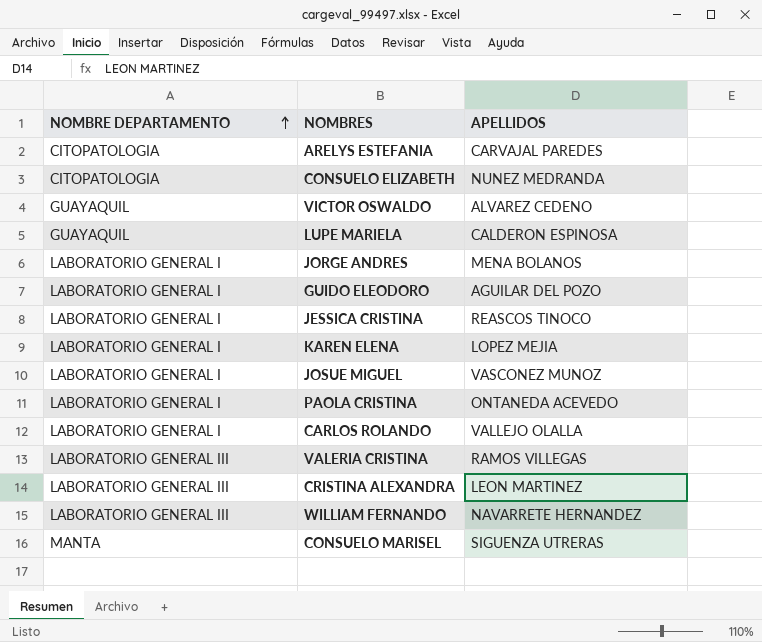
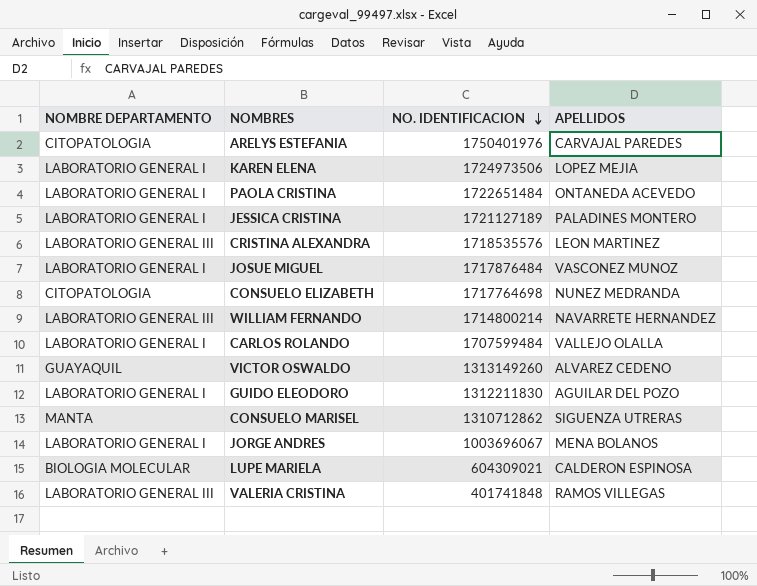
row order: NOMBRE DEPARTAMENTO ascending -> NO. IDENTIFICACION descending
column NO. IDENTIFICACION | position: none -> 3
JESSICA CRISTINA | APELLIDOS: REASCOS TINOCO -> PALADINES MONTERO
LUPE MARIELA | NOMBRE DEPARTAMENTO: GUAYAQUIL -> BIOLOGIA MOLECULAR

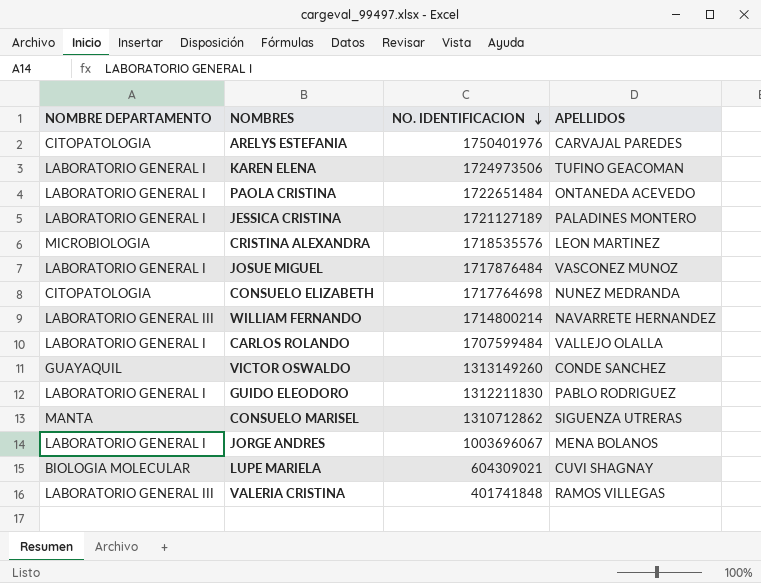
KAREN ELENA | APELLIDOS: LOPEZ MEJIA -> TUFINO GEACOMAN
CRISTINA ALEXANDRA | NOMBRE DEPARTAMENTO: LABORATORIO GENERAL III -> MICROBIOLOGIA
VICTOR OSWALDO | APELLIDOS: ALVAREZ CEDENO -> CONDE SANCHEZ
GUIDO ELEODORO | APELLIDOS: AGUILAR DEL POZO -> PABLO RODRIGUEZ
LUPE MARIELA | APELLIDOS: CALDERON ESPINOSA -> CUVI SHAGNAY

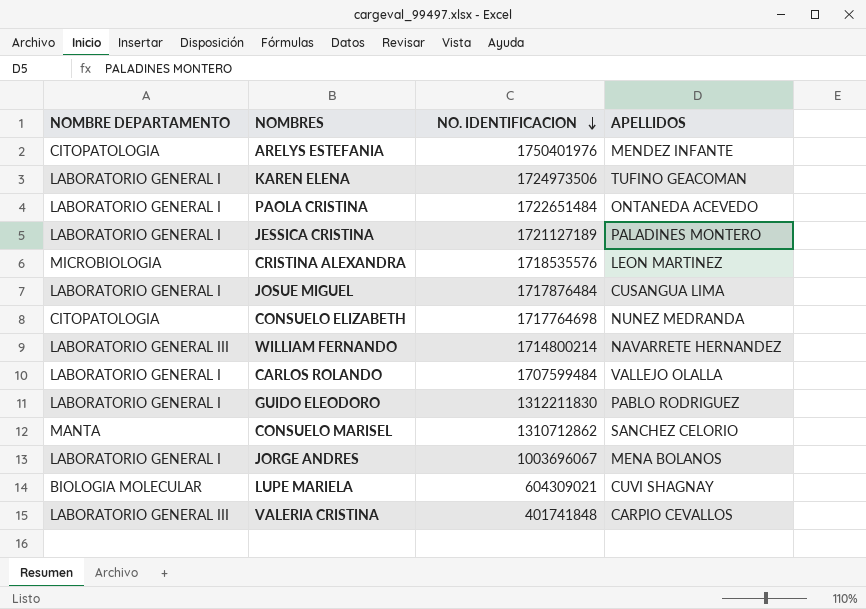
row VICTOR OSWALDO: GUAYAQUIL | 1313149260 | CONDE SANCHEZ -> none
ARELYS ESTEFANIA | APELLIDOS: CARVAJAL PAREDES -> MENDEZ INFANTE
JOSUE MIGUEL | APELLIDOS: VASCONEZ MUNOZ -> CUSANGUA LIMA
CONSUELO MARISEL | APELLIDOS: SIGUENZA UTRERAS -> SANCHEZ CELORIO
VALERIA CRISTINA | APELLIDOS: RAMOS VILLEGAS -> CARPIO CEVALLOS

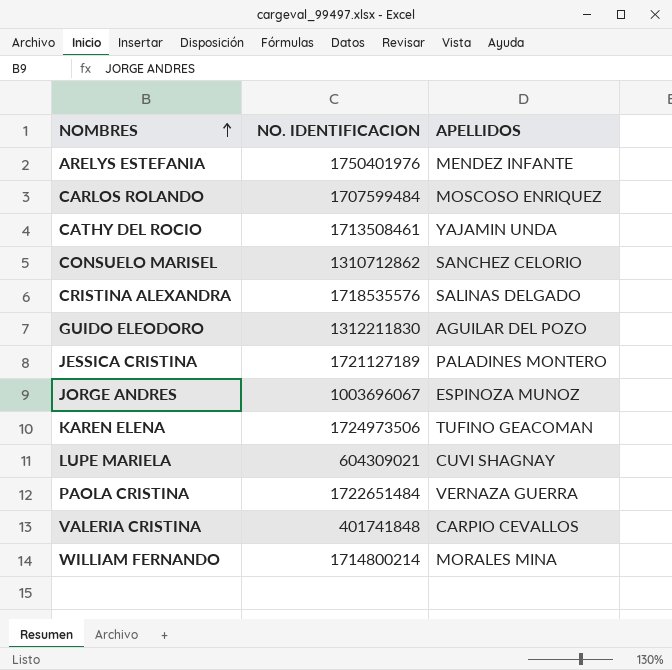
row order: NO. IDENTIFICACION descending -> NOMBRES ascending
column NOMBRE DEPARTAMENTO | position: 1 -> none
row JOSUE MIGUEL: LABORATORIO GENERAL I | 1717876484 | CUSANGUA LIMA -> none
row CONSUELO ELIZABETH: CITOPATOLOGIA | 1717764698 | NUNEZ MEDRANDA -> none
CARLOS ROLANDO | APELLIDOS: VALLEJO OLALLA -> MOSCOSO ENRIQUEZ
row CATHY DEL ROCIO: none -> 1713508461 | YAJAMIN UNDA
CRISTINA ALEXANDRA | APELLIDOS: LEON MARTINEZ -> SALINAS DELGADO
GUIDO ELEODORO | APELLIDOS: PABLO RODRIGUEZ -> AGUILAR DEL POZO
JORGE ANDRES | APELLIDOS: MENA BOLANOS -> ESPINOZA MUNOZ
PAOLA CRISTINA | APELLIDOS: ONTANEDA ACEVEDO -> VERNAZA GUERRA
WILLIAM FERNANDO | APELLIDOS: NAVARRETE HERNANDEZ -> MORALES MINA

